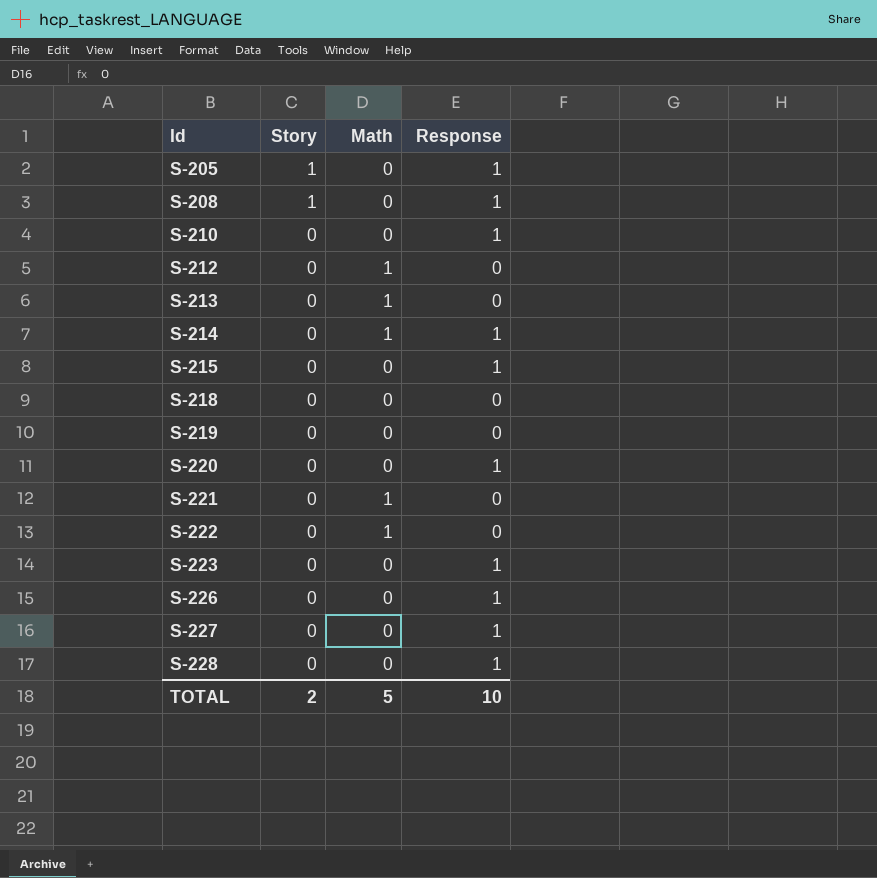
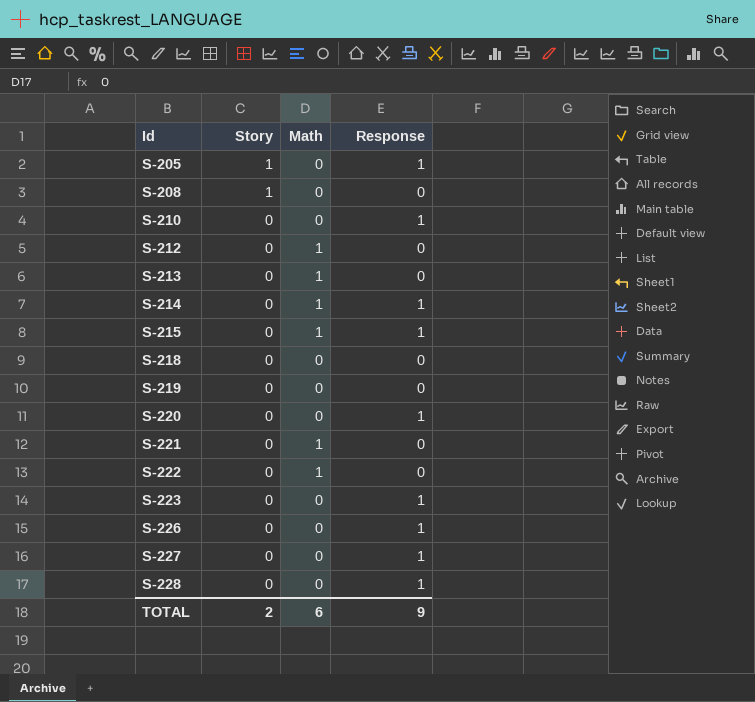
S-208 | Response: 1 -> 0
S-215 | Math: 0 -> 1
TOTAL | Math: 5 -> 6
TOTAL | Response: 10 -> 9

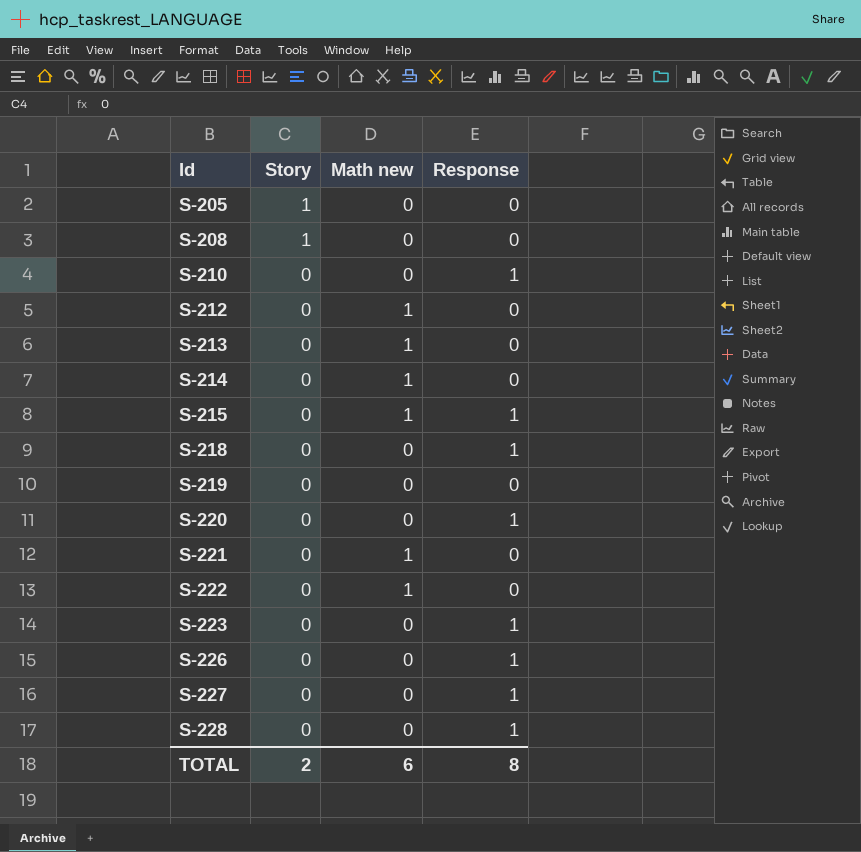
column name: Math -> Math new
S-205 | Response: 1 -> 0
S-214 | Response: 1 -> 0
S-218 | Response: 0 -> 1
TOTAL | Response: 9 -> 8

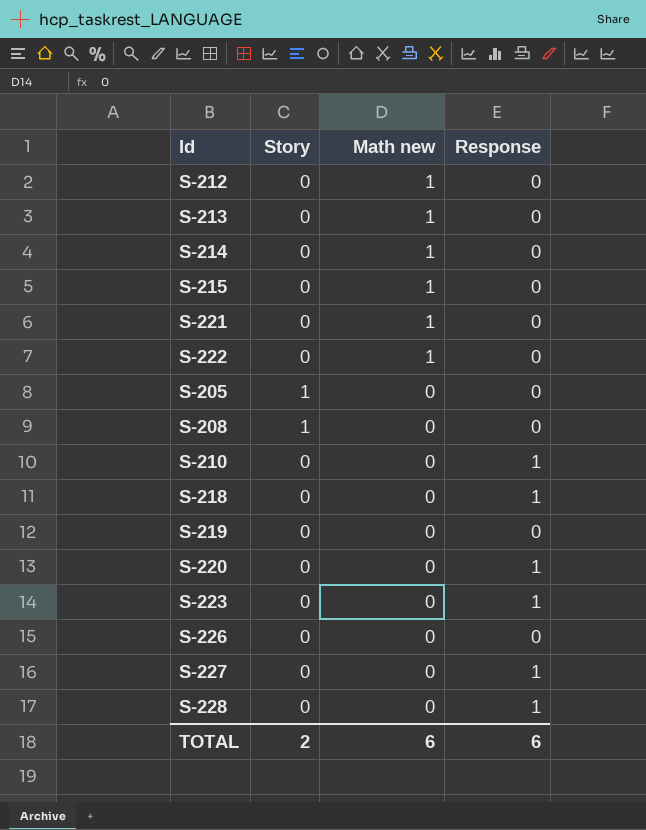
row order: Id ascending -> Math new descending
S-215 | Response: 1 -> 0
S-226 | Response: 1 -> 0
TOTAL | Response: 8 -> 6

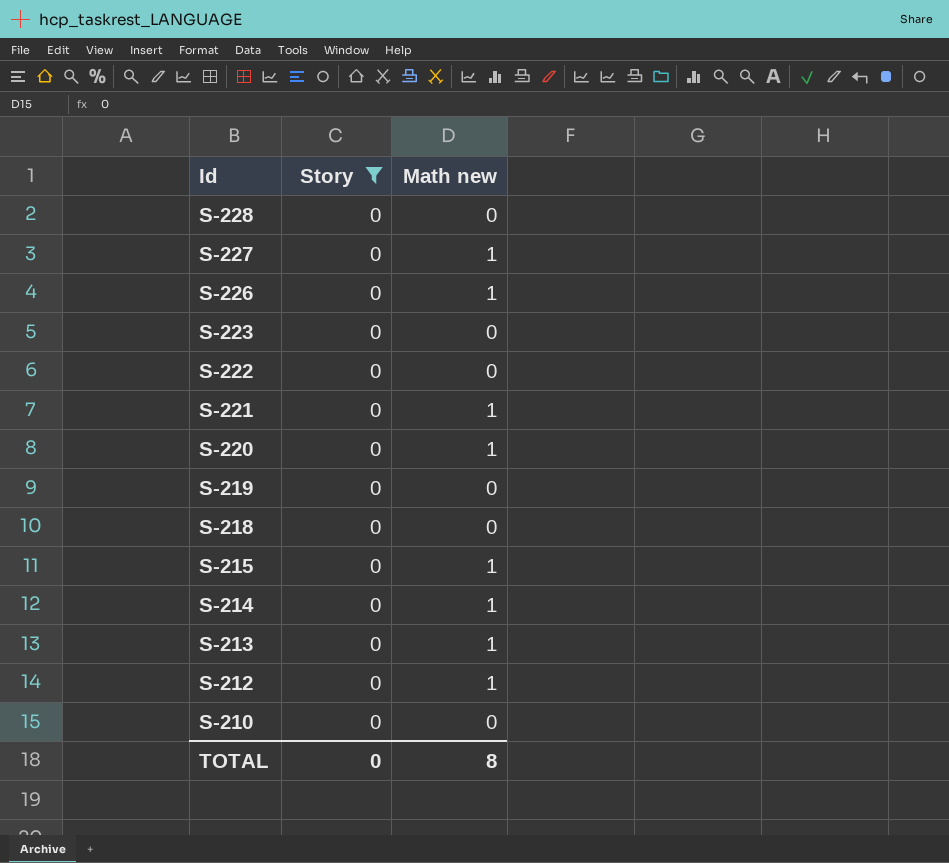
filter: none -> Story = 0
row order: Math new descending -> Id descending
column Response | position: 4 -> none
S-227 | Math new: 0 -> 1
S-226 | Math new: 0 -> 1
S-222 | Math new: 1 -> 0
S-220 | Math new: 0 -> 1
TOTAL | Story: 2 -> 0
TOTAL | Math new: 6 -> 8

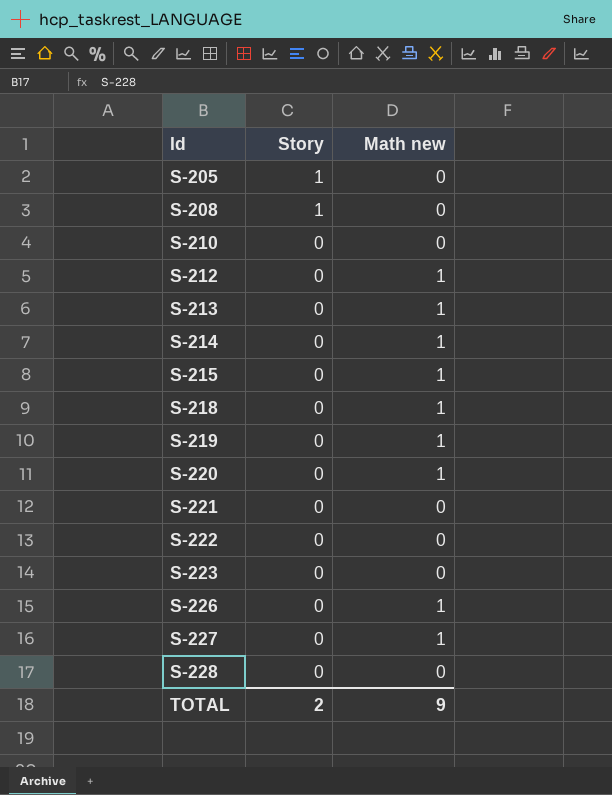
filter: Story = 0 -> none
row order: Id descending -> Id ascending
S-218 | Math new: 0 -> 1
S-219 | Math new: 0 -> 1
S-221 | Math new: 1 -> 0
TOTAL | Story: 0 -> 2
TOTAL | Math new: 8 -> 9

